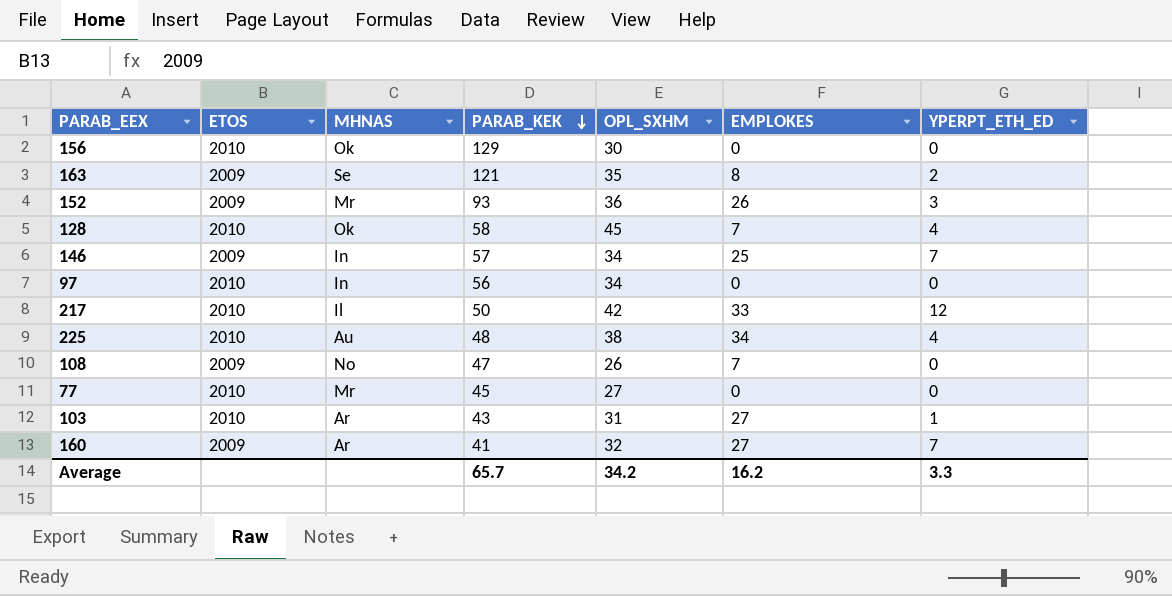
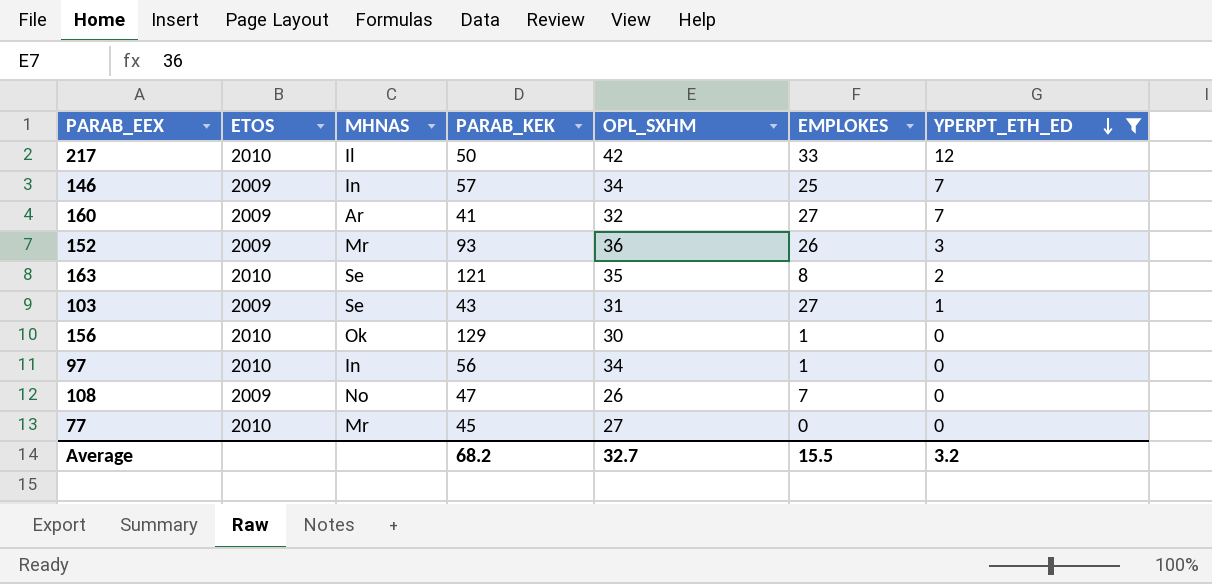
filter: none -> YPERPT_ETH_ED != 4
row order: PARAB_KEK descending -> YPERPT_ETH_ED descending
163 | ETOS: 2009 -> 2010
103 | ETOS: 2010 -> 2009
103 | MHNAS: Ar -> Se
156 | EMPLOKES: 0 -> 1
97 | EMPLOKES: 0 -> 1
Average | PARAB_KEK: 65.7 -> 68.2
Average | OPL_SXHM: 34.2 -> 32.7
Average | EMPLOKES: 16.2 -> 15.5
Average | YPERPT_ETH_ED: 3.3 -> 3.2

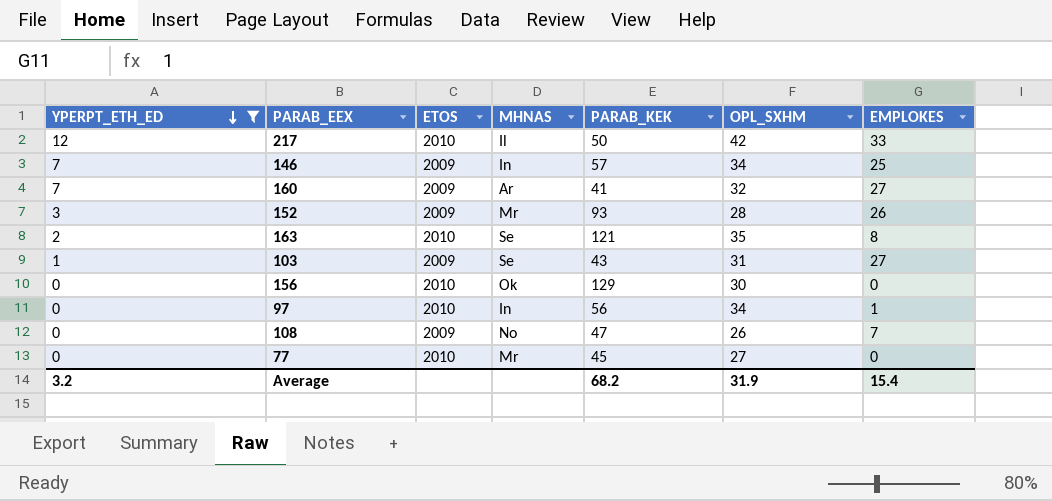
column YPERPT_ETH_ED | position: 7 -> 1
152 | OPL_SXHM: 36 -> 28
156 | EMPLOKES: 1 -> 0
Average | OPL_SXHM: 32.7 -> 31.9
Average | EMPLOKES: 15.5 -> 15.4

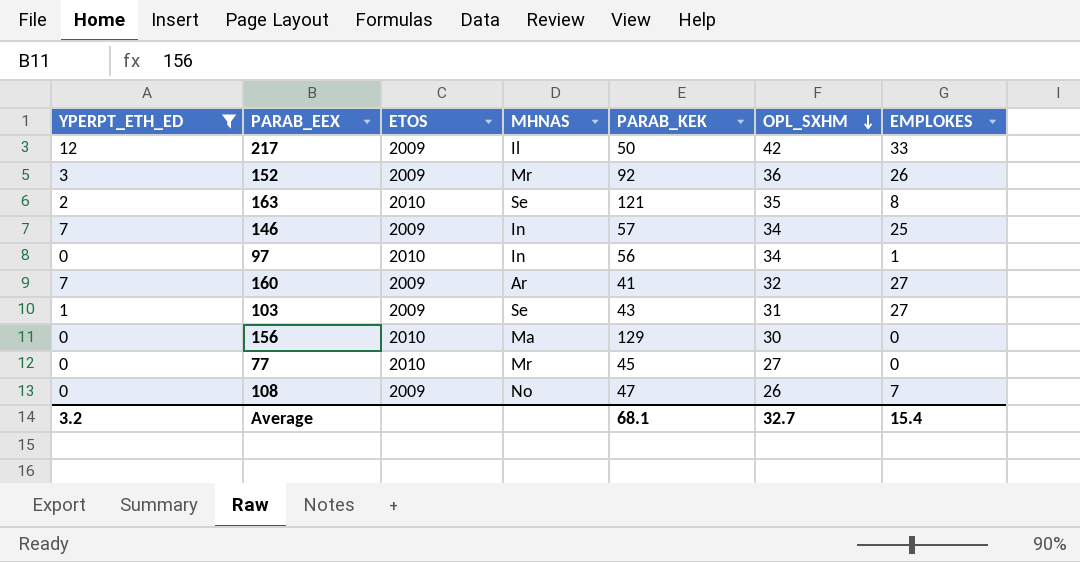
row order: YPERPT_ETH_ED descending -> OPL_SXHM descending
217 | ETOS: 2010 -> 2009
152 | PARAB_KEK: 93 -> 92
152 | OPL_SXHM: 28 -> 36
156 | MHNAS: Ok -> Ma
Average | PARAB_KEK: 68.2 -> 68.1
Average | OPL_SXHM: 31.9 -> 32.7

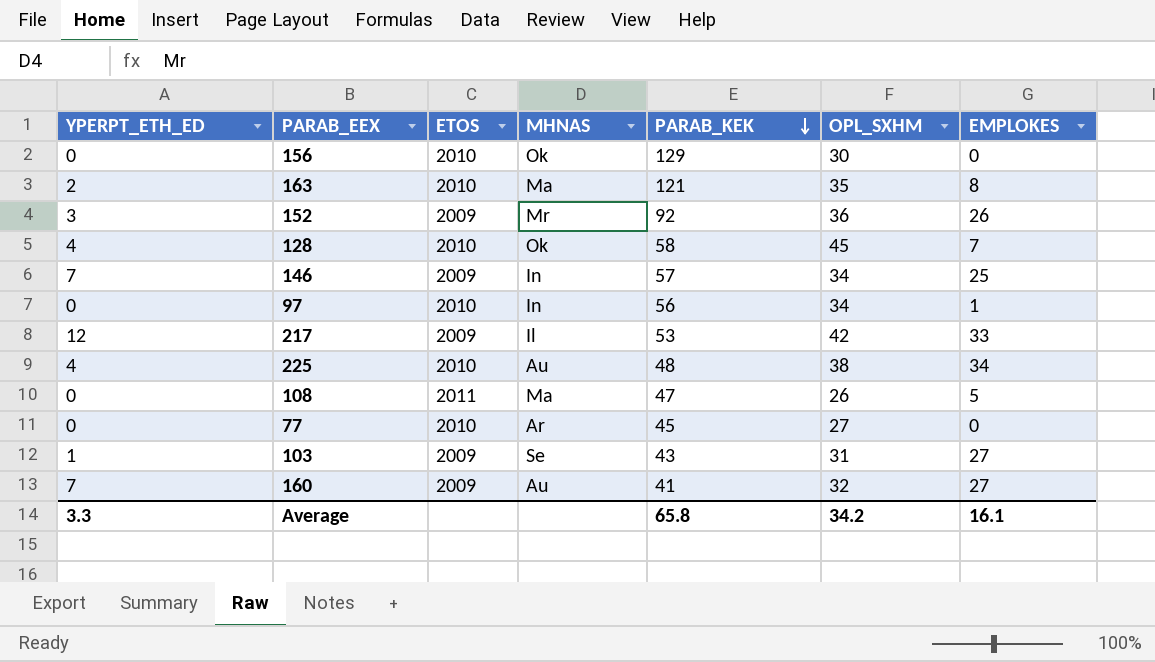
filter: YPERPT_ETH_ED != 4 -> none
row order: OPL_SXHM descending -> PARAB_KEK descending
156 | MHNAS: Ma -> Ok
163 | MHNAS: Se -> Ma
217 | PARAB_KEK: 50 -> 53
108 | ETOS: 2009 -> 2011
108 | MHNAS: No -> Ma
108 | EMPLOKES: 7 -> 5
77 | MHNAS: Mr -> Ar
160 | MHNAS: Ar -> Au
Average | YPERPT_ETH_ED: 3.2 -> 3.3
Average | PARAB_KEK: 68.1 -> 65.8
Average | OPL_SXHM: 32.7 -> 34.2
Average | EMPLOKES: 15.4 -> 16.1

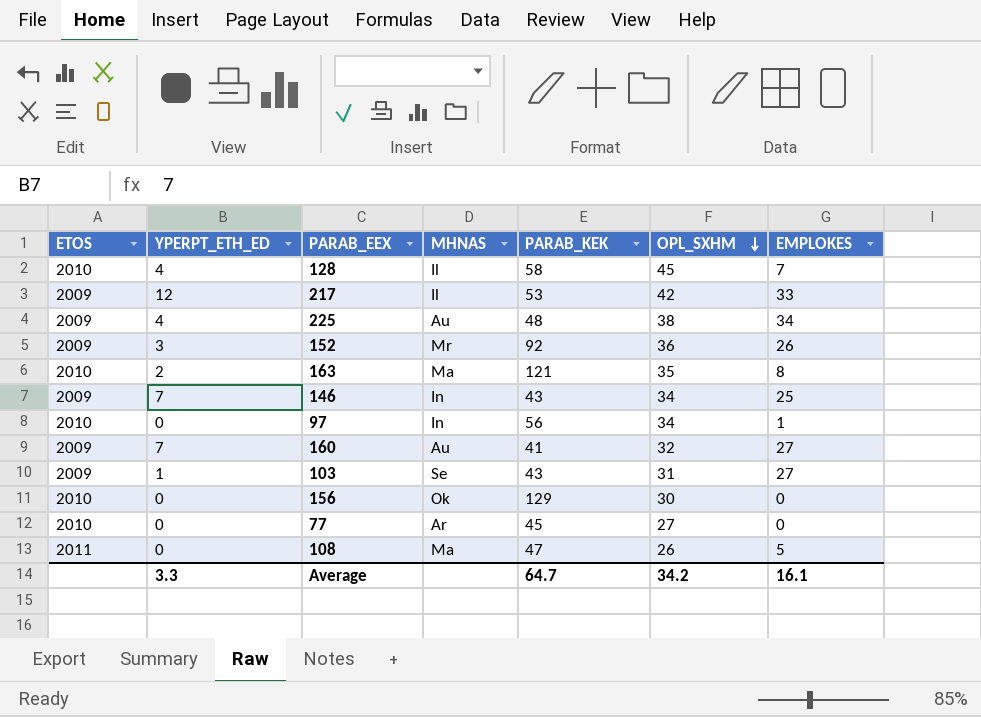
row order: PARAB_KEK descending -> OPL_SXHM descending
column ETOS | position: 3 -> 1
128 | MHNAS: Ok -> Il
225 | ETOS: 2010 -> 2009
146 | PARAB_KEK: 57 -> 43
Average | PARAB_KEK: 65.8 -> 64.7

